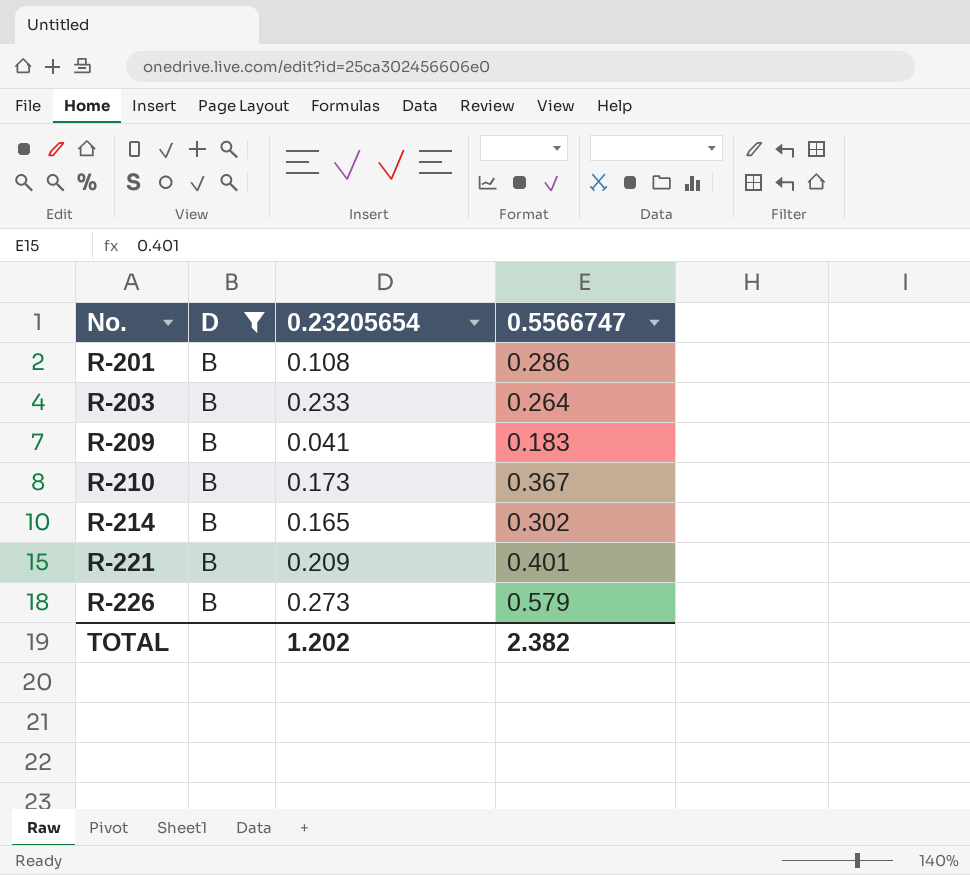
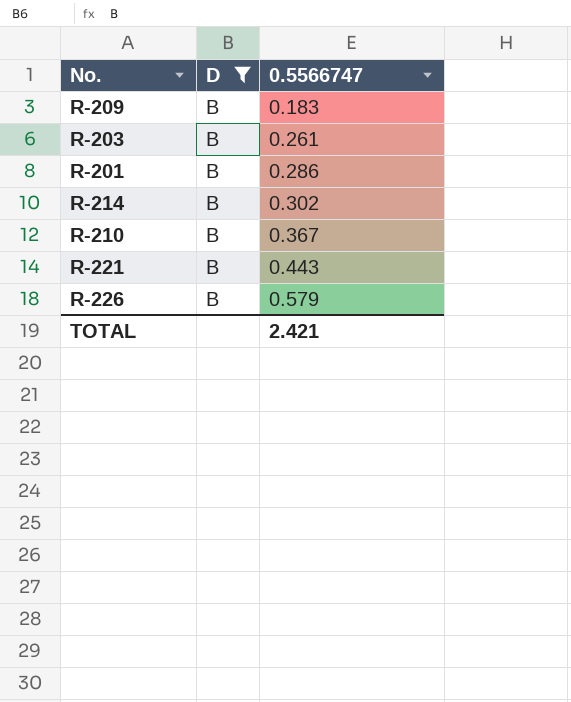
row order: No. ascending -> 0.5566747 ascending
column 0.23205654 | position: 3 -> none
R-203 | 0.5566747: 0.264 -> 0.261
R-221 | 0.5566747: 0.401 -> 0.443
TOTAL | 0.5566747: 2.382 -> 2.421

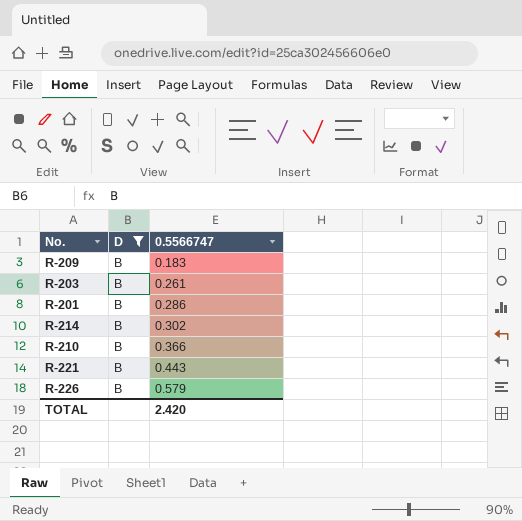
R-210 | 0.5566747: 0.367 -> 0.366
TOTAL | 0.5566747: 2.421 -> 2.420

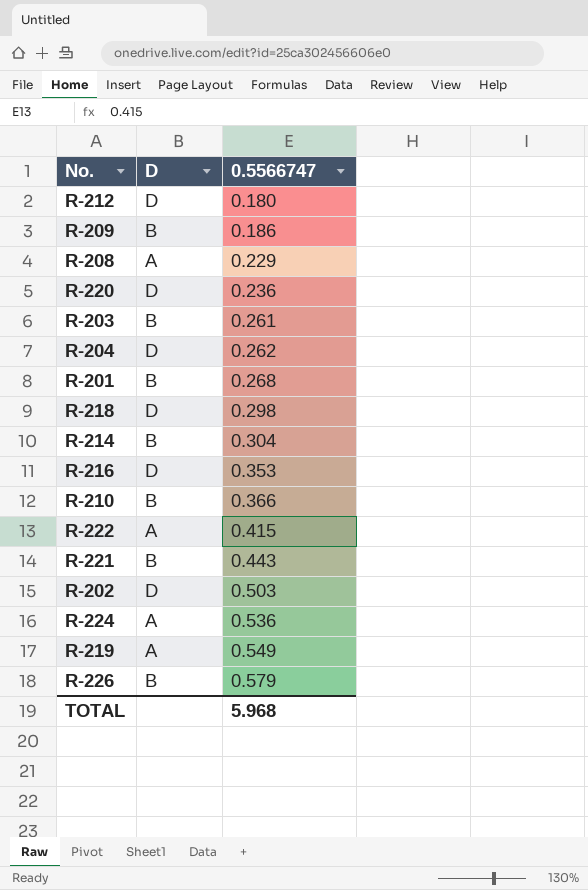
filter: D = B -> none
R-209 | 0.5566747: 0.183 -> 0.186
R-201 | 0.5566747: 0.286 -> 0.268
R-214 | 0.5566747: 0.302 -> 0.304
TOTAL | 0.5566747: 2.420 -> 5.968

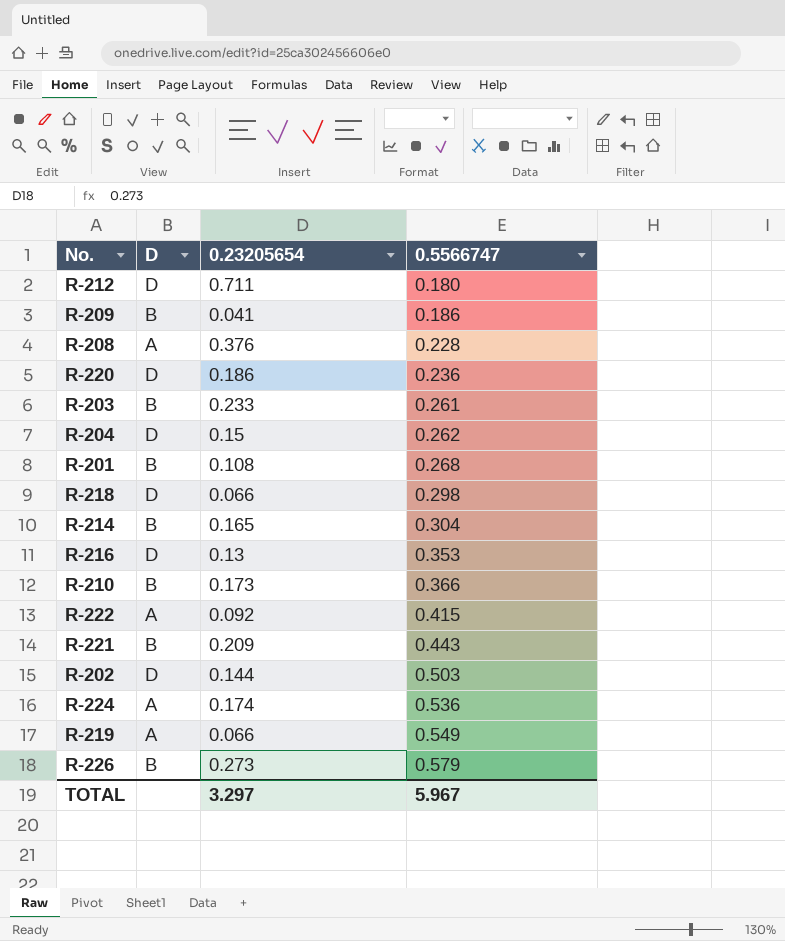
column 0.23205654 | position: none -> 3
R-208 | 0.5566747: 0.229 -> 0.228
TOTAL | 0.5566747: 5.968 -> 5.967

